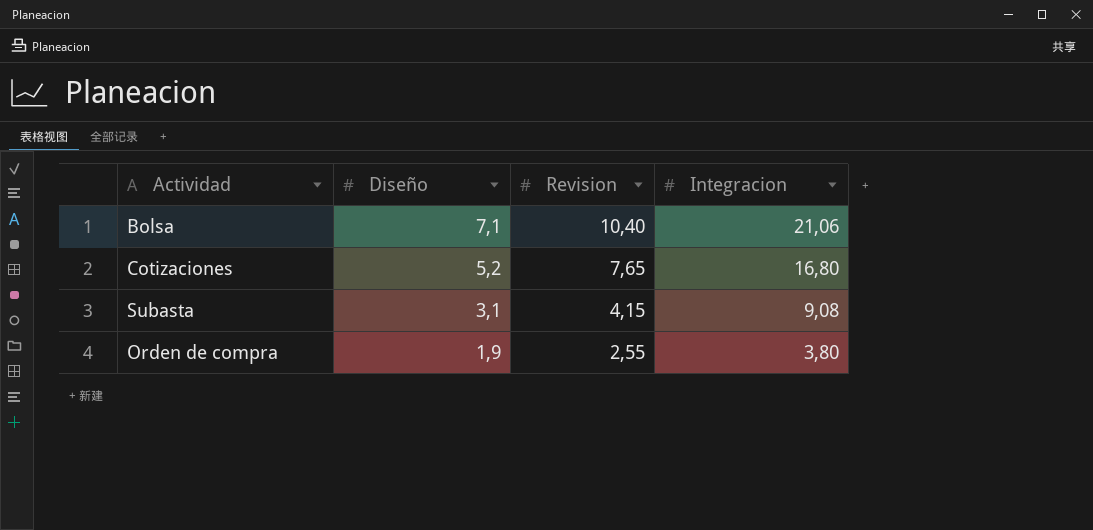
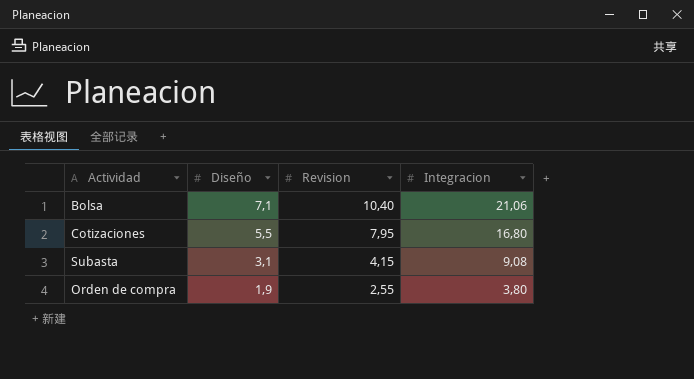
Cotizaciones | Diseño: 5,2 -> 5,5
Cotizaciones | Revision: 7,65 -> 7,95

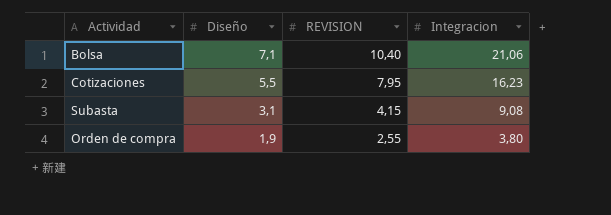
column name: Revision -> REVISION
Cotizaciones | Integracion: 16,80 -> 16,23

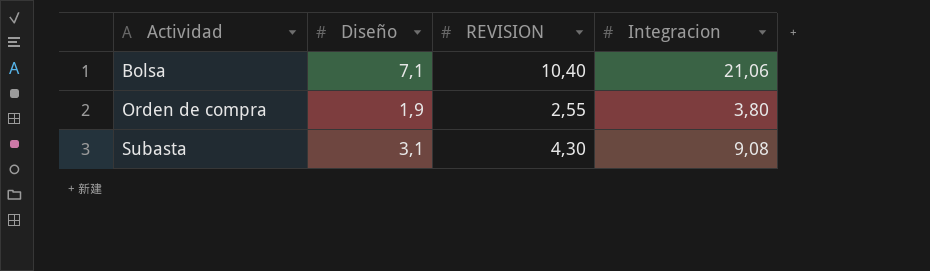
row order: Diseño descending -> Actividad ascending
row Cotizaciones: 5,5 | 7,95 | 16,23 -> none
Subasta | REVISION: 4,15 -> 4,30

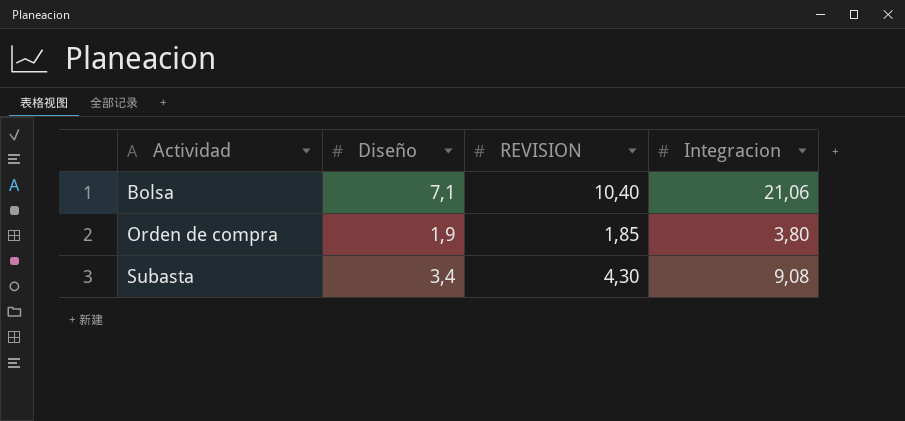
Orden de compra | REVISION: 2,55 -> 1,85
Subasta | Diseño: 3,1 -> 3,4

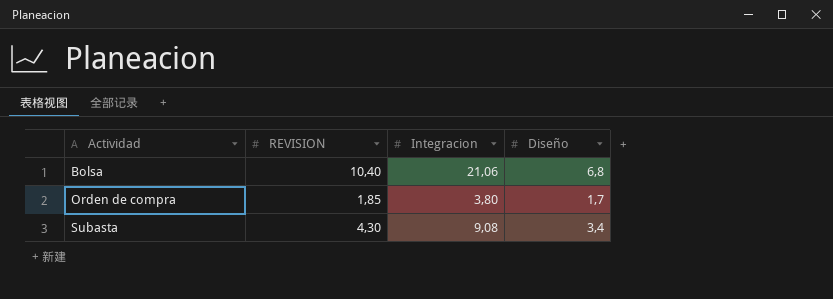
column Diseño | position: 2 -> 4
Bolsa | Diseño: 7,1 -> 6,8
Orden de compra | Diseño: 1,9 -> 1,7

